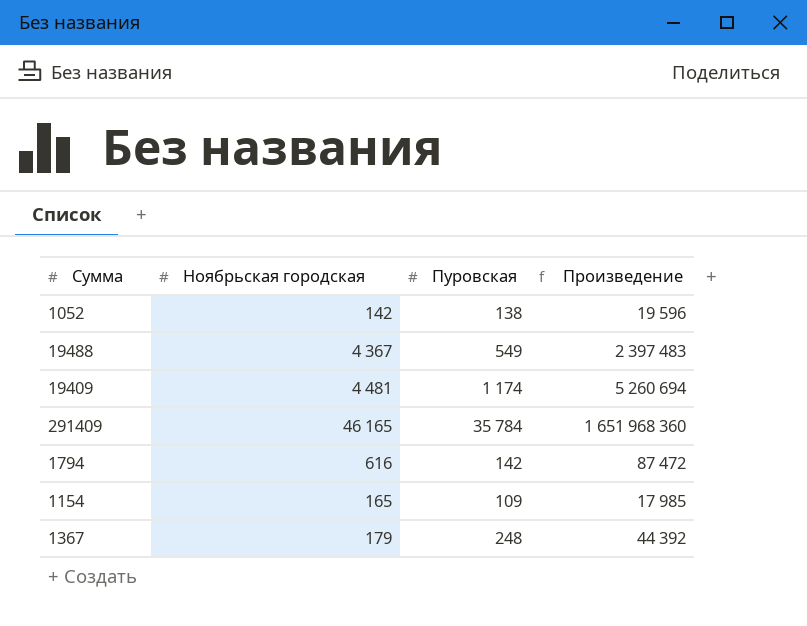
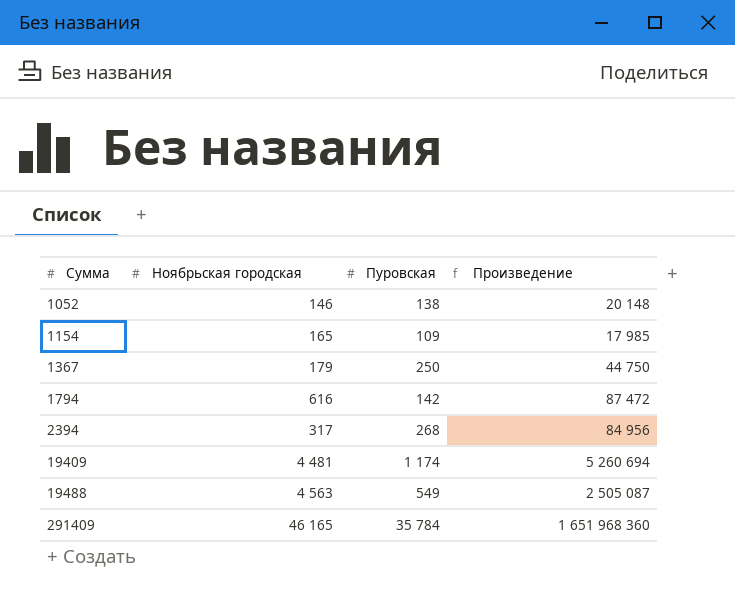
row order: none -> Сумма ascending
1052 | Ноябрьская городская: 142 -> 146
1052 | Произведение: 19 596 -> 20 148
1367 | Пуровская: 248 -> 250
1367 | Произведение: 44 392 -> 44 750
row 2394: none -> 317 | 268 | 84 956
19488 | Ноябрьская городская: 4 367 -> 4 563
19488 | Произведение: 2 397 483 -> 2 505 087

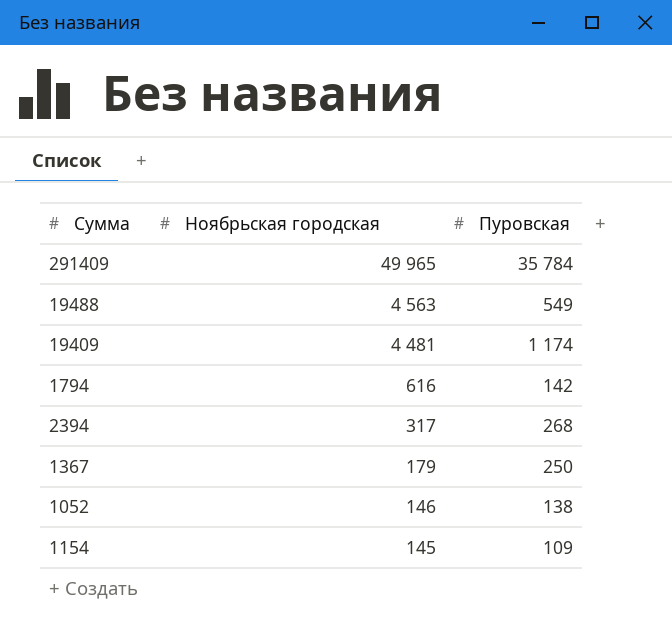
row order: Сумма ascending -> Ноябрьская городская descending
column Произведение | formula: [Ноябрьская городская] * [Пуровская] -> none
291409 | Ноябрьская городская: 46 165 -> 49 965
1154 | Ноябрьская городская: 165 -> 145

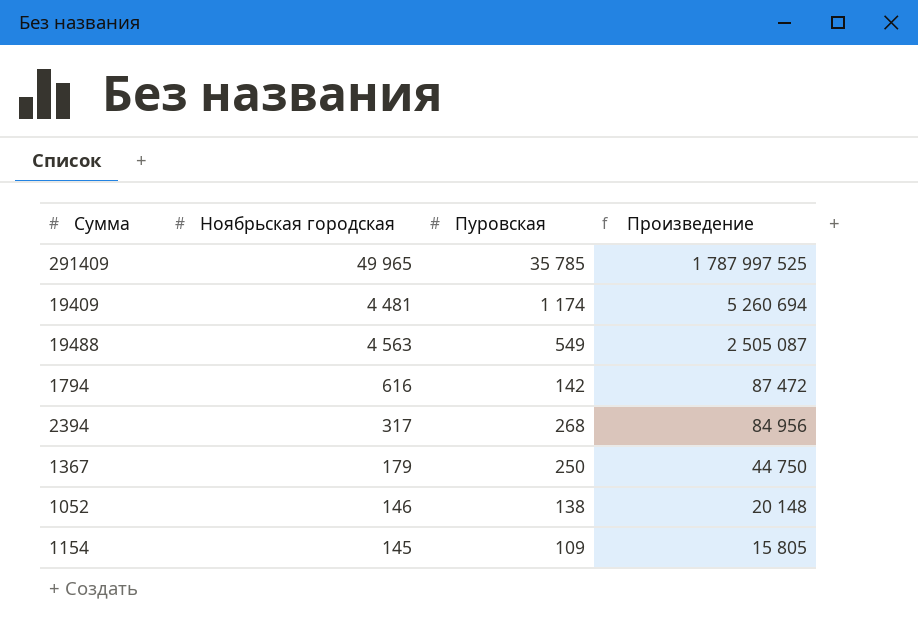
row order: Ноябрьская городская descending -> Произведение descending
column Произведение | formula: none -> [Ноябрьская городская] * [Пуровская]
291409 | Пуровская: 35 784 -> 35 785

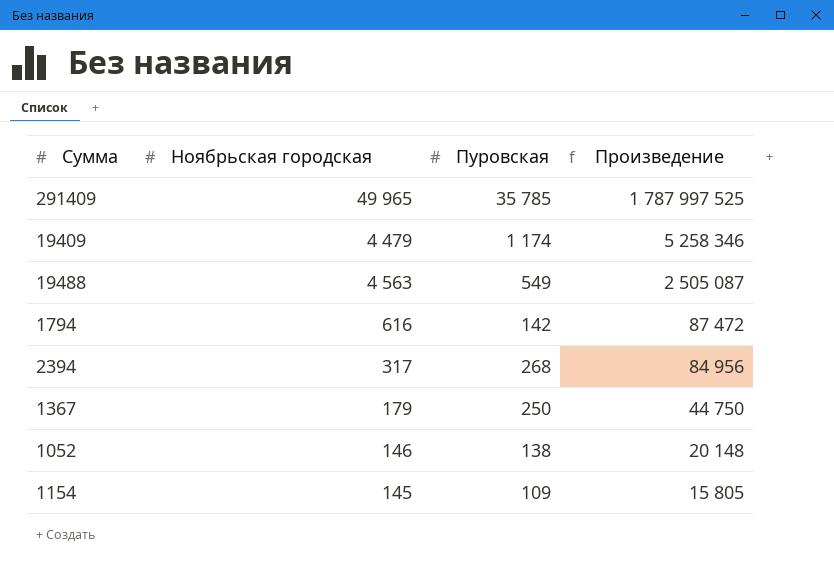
19409 | Ноябрьская городская: 4 481 -> 4 479
19409 | Произведение: 5 260 694 -> 5 258 346

